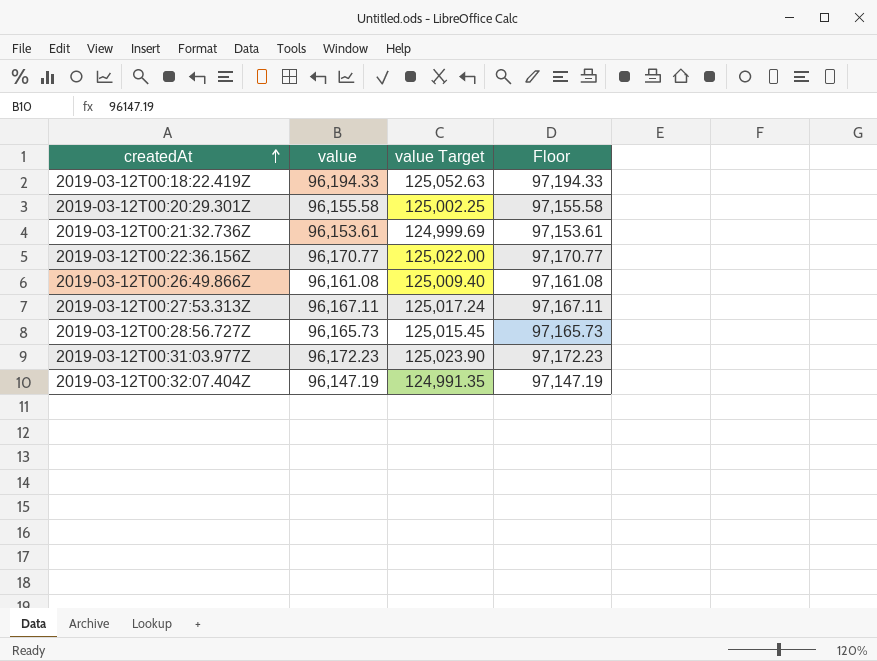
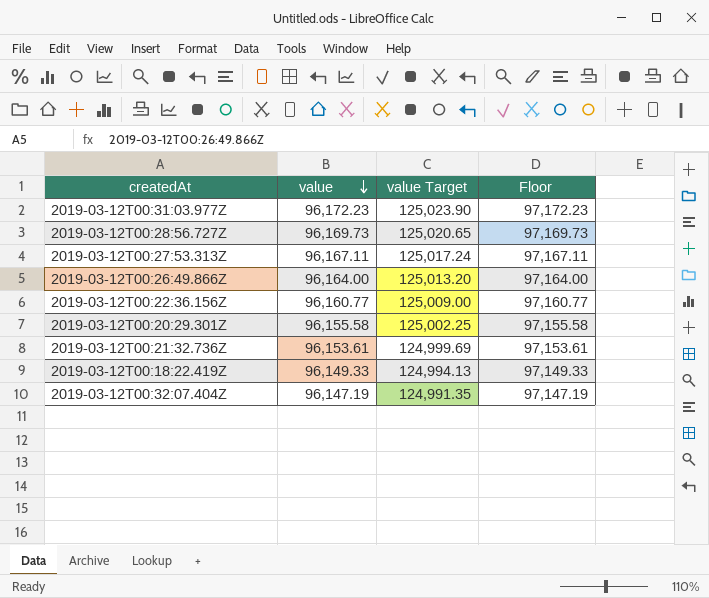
row order: createdAt ascending -> value descending
2019-03-12T00:28:56.727Z | value: 96,165.73 -> 96,169.73
2019-03-12T00:28:56.727Z | value Target: 125,015.45 -> 125,020.65
2019-03-12T00:28:56.727Z | Floor: 97,165.73 -> 97,169.73
2019-03-12T00:26:49.866Z | value: 96,161.08 -> 96,164.00
2019-03-12T00:26:49.866Z | value Target: 125,009.40 -> 125,013.20
2019-03-12T00:26:49.866Z | Floor: 97,161.08 -> 97,164.00
2019-03-12T00:22:36.156Z | value: 96,170.77 -> 96,160.77
2019-03-12T00:22:36.156Z | value Target: 125,022.00 -> 125,009.00
2019-03-12T00:22:36.156Z | Floor: 97,170.77 -> 97,160.77
2019-03-12T00:18:22.419Z | value: 96,194.33 -> 96,149.33
2019-03-12T00:18:22.419Z | value Target: 125,052.63 -> 124,994.13
2019-03-12T00:18:22.419Z | Floor: 97,194.33 -> 97,149.33

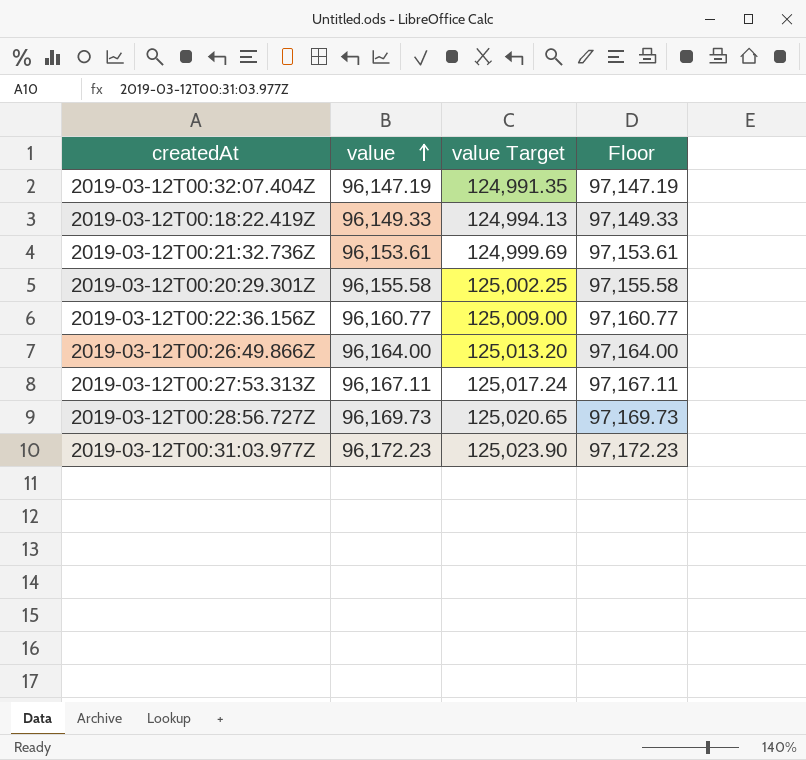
row order: value descending -> value ascending

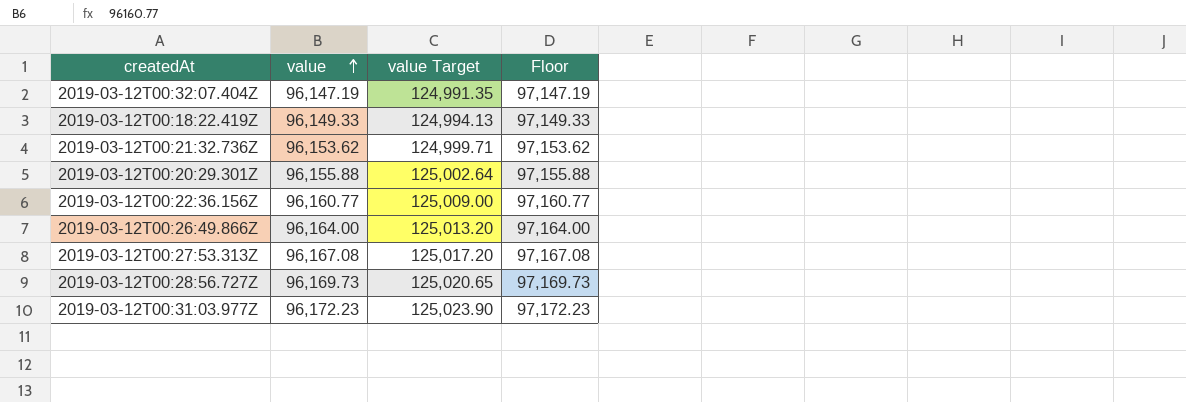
2019-03-12T00:21:32.736Z | value: 96,153.61 -> 96,153.62
2019-03-12T00:21:32.736Z | value Target: 124,999.69 -> 124,999.71
2019-03-12T00:21:32.736Z | Floor: 97,153.61 -> 97,153.62
2019-03-12T00:20:29.301Z | value: 96,155.58 -> 96,155.88
2019-03-12T00:20:29.301Z | value Target: 125,002.25 -> 125,002.64
2019-03-12T00:20:29.301Z | Floor: 97,155.58 -> 97,155.88
2019-03-12T00:27:53.313Z | value: 96,167.11 -> 96,167.08
2019-03-12T00:27:53.313Z | value Target: 125,017.24 -> 125,017.20
2019-03-12T00:27:53.313Z | Floor: 97,167.11 -> 97,167.08

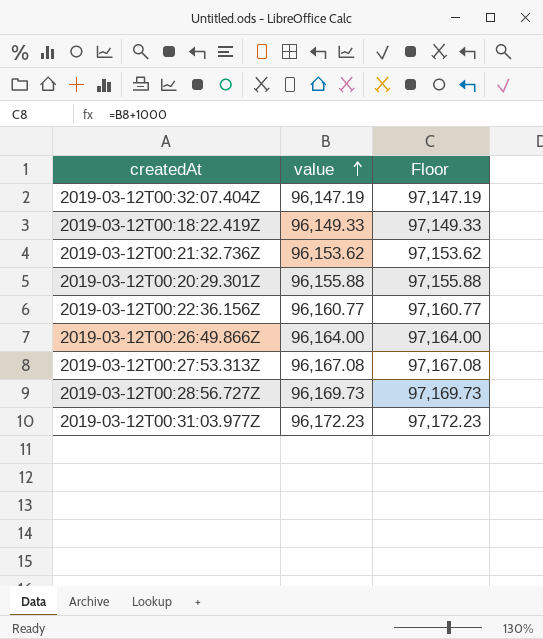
column value Target | formula: [value] * 1.3 -> none

